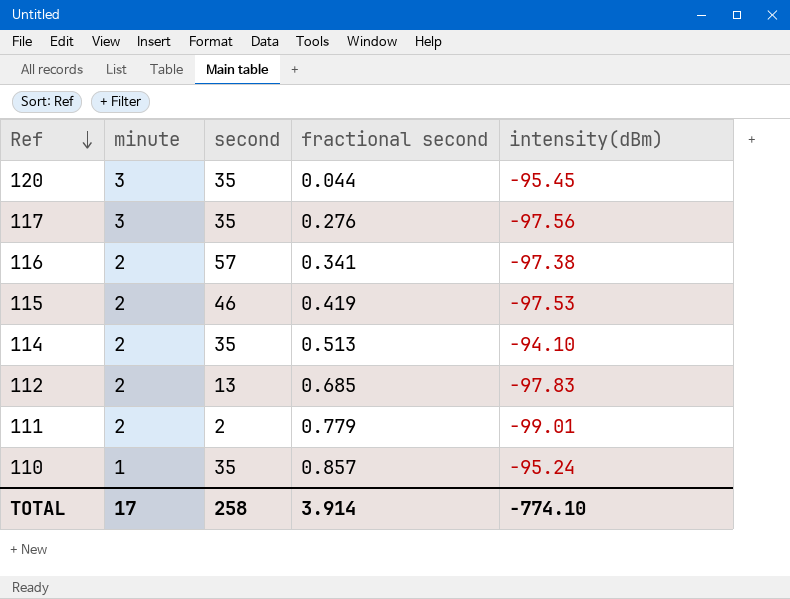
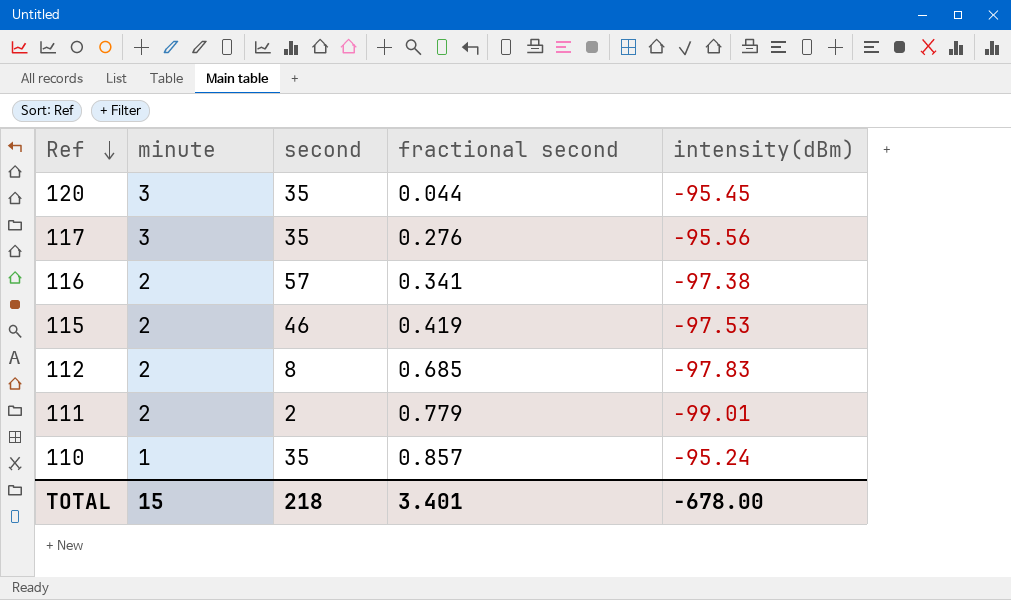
row 114: 2 | 35 | 0.513 | -94.10 -> none
117 | intensity(dBm): -97.56 -> -95.56
112 | second: 13 -> 8
TOTAL | minute: 17 -> 15
TOTAL | second: 258 -> 218
TOTAL | fractional second: 3.914 -> 3.401
TOTAL | intensity(dBm): -774.10 -> -678.00

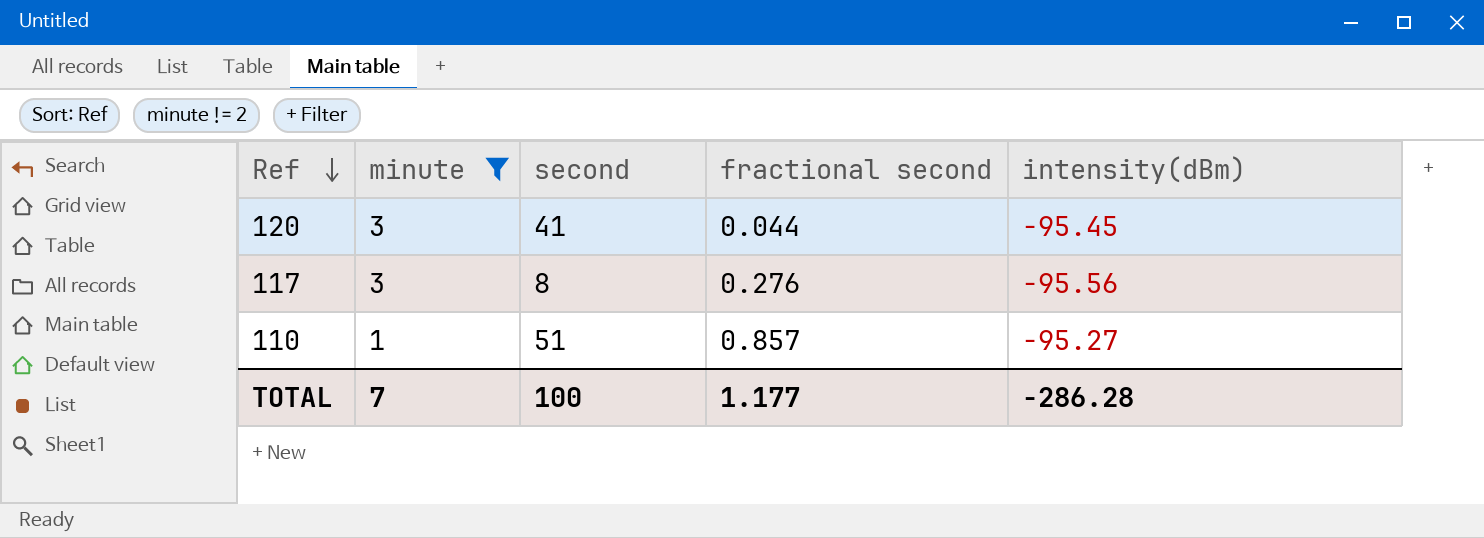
filter: none -> minute != 2
120 | second: 35 -> 41
117 | second: 35 -> 8
110 | second: 35 -> 51
110 | intensity(dBm): -95.24 -> -95.27
TOTAL | minute: 15 -> 7
TOTAL | second: 218 -> 100
TOTAL | fractional second: 3.401 -> 1.177
TOTAL | intensity(dBm): -678.00 -> -286.28

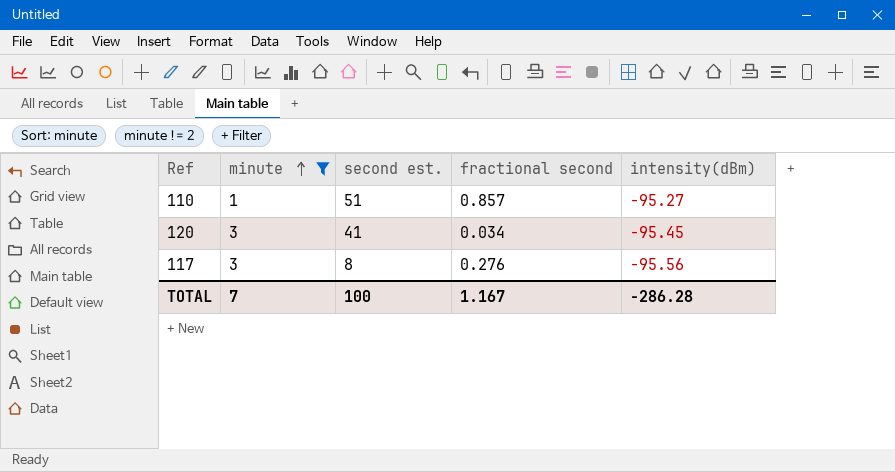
row order: Ref descending -> minute ascending
column name: second -> second est.
120 | fractional second: 0.044 -> 0.034
TOTAL | fractional second: 1.177 -> 1.167

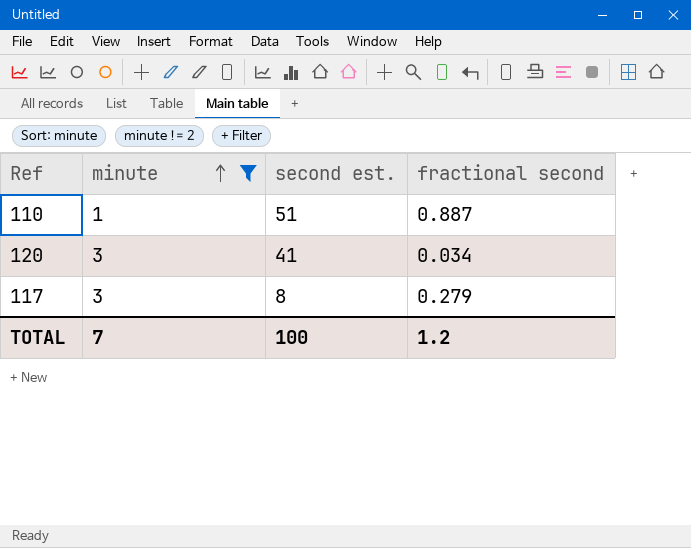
column intensity(dBm) | position: 5 -> none
110 | fractional second: 0.857 -> 0.887
117 | fractional second: 0.276 -> 0.279
TOTAL | fractional second: 1.167 -> 1.2

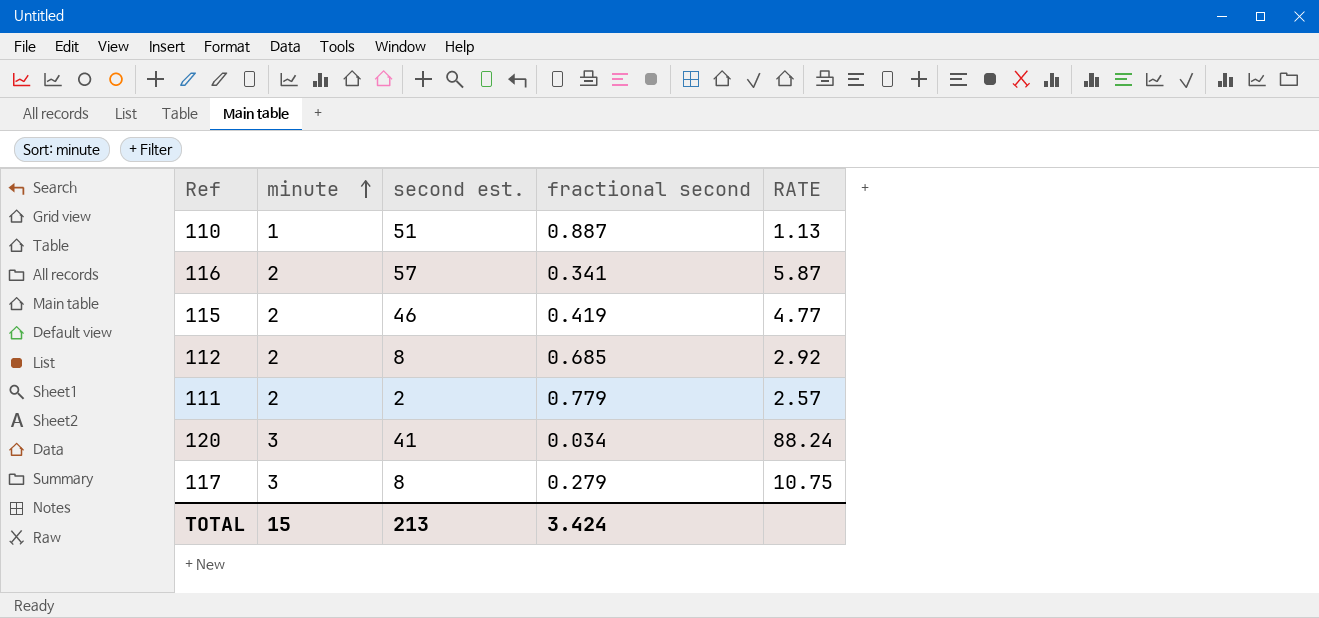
filter: minute != 2 -> none
column RATE | formula: none -> [minute] / [fractional second]
TOTAL | minute: 7 -> 15
TOTAL | second est.: 100 -> 213
TOTAL | fractional second: 1.2 -> 3.424

